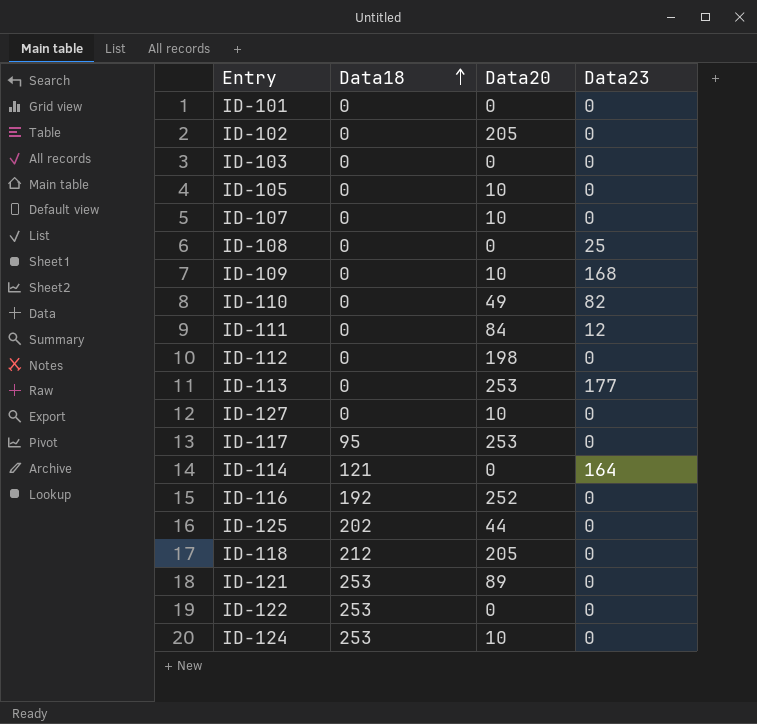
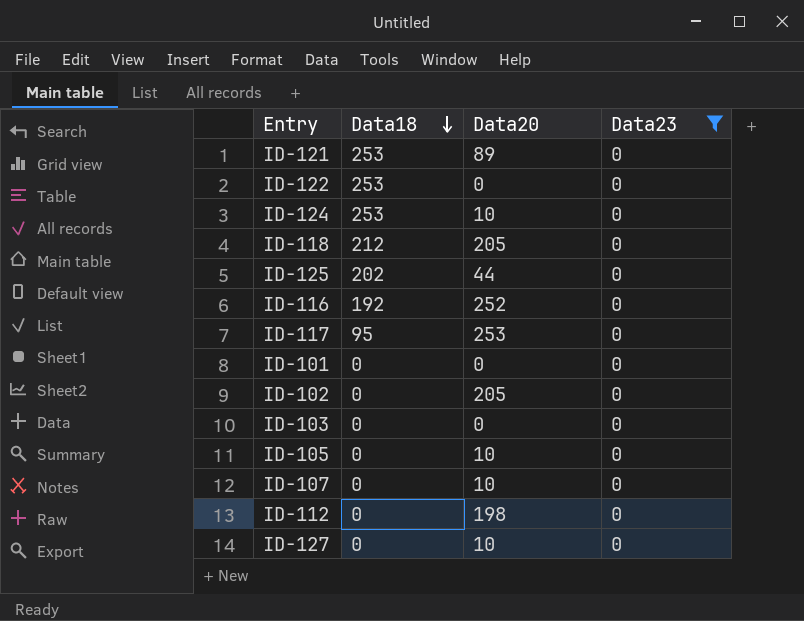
filter: none -> Data23 = 0
row order: Data18 ascending -> Data18 descending

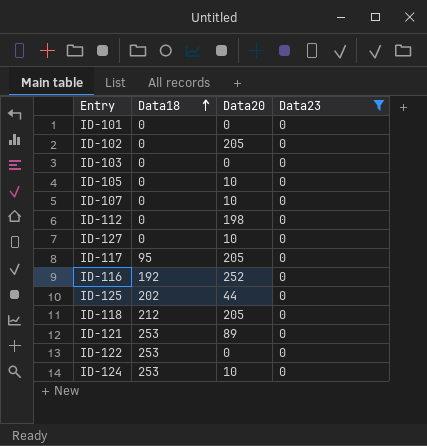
row order: Data18 descending -> Data18 ascending
ID-117 | Data20: 253 -> 205

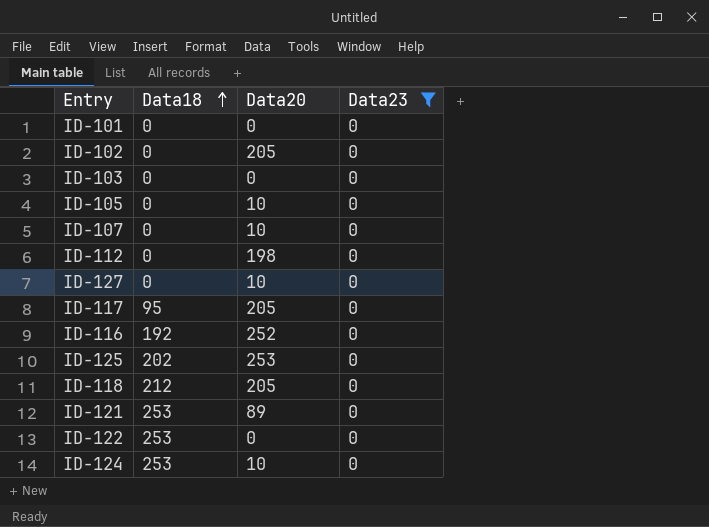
ID-125 | Data20: 44 -> 253

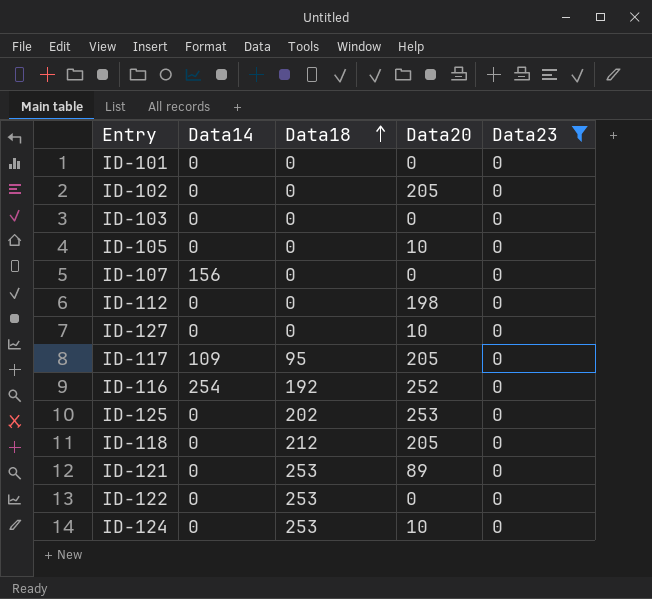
column Data14 | position: none -> 2
ID-107 | Data20: 10 -> 0

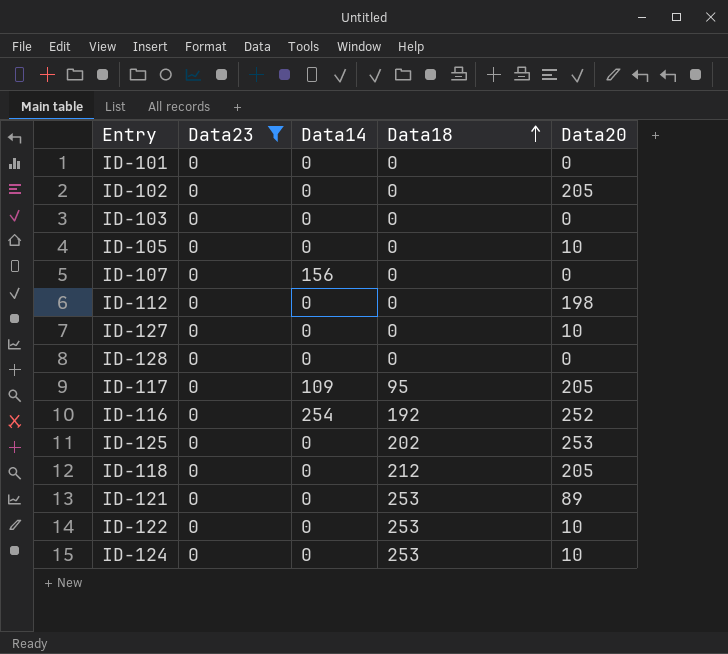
column Data23 | position: 5 -> 2
row ID-128: none -> 0 | 0 | 0 | 0
ID-122 | Data20: 0 -> 10

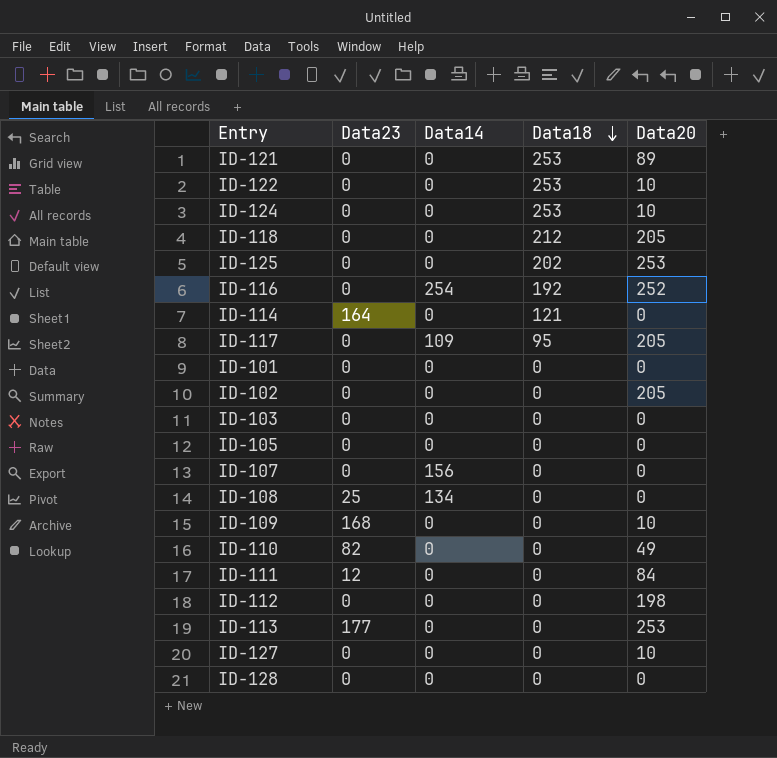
filter: Data23 = 0 -> none
row order: Data18 ascending -> Data18 descending
ID-105 | Data20: 10 -> 0

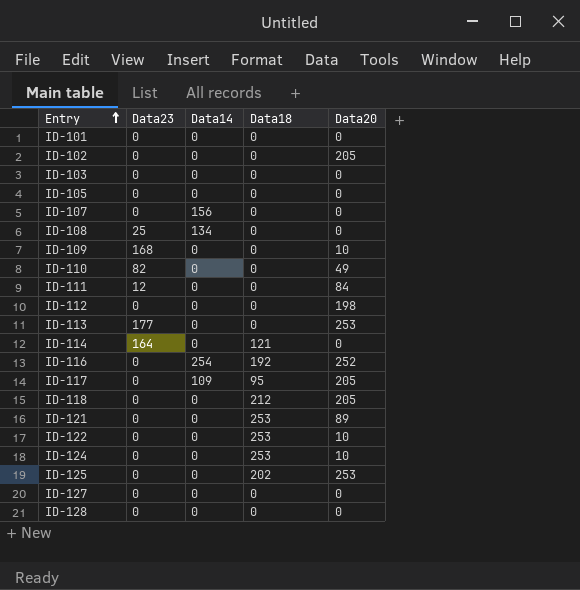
row order: Data18 descending -> Entry ascending
ID-127 | Data20: 10 -> 0

